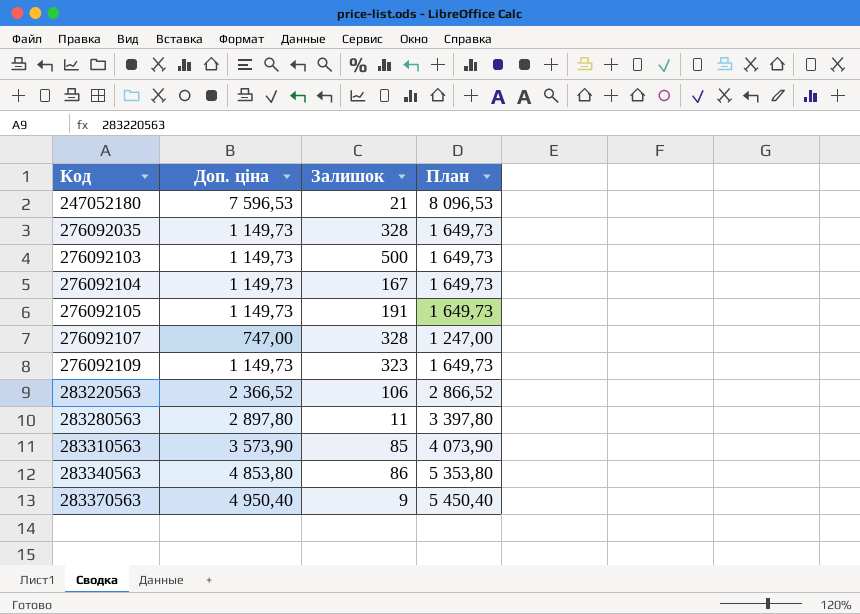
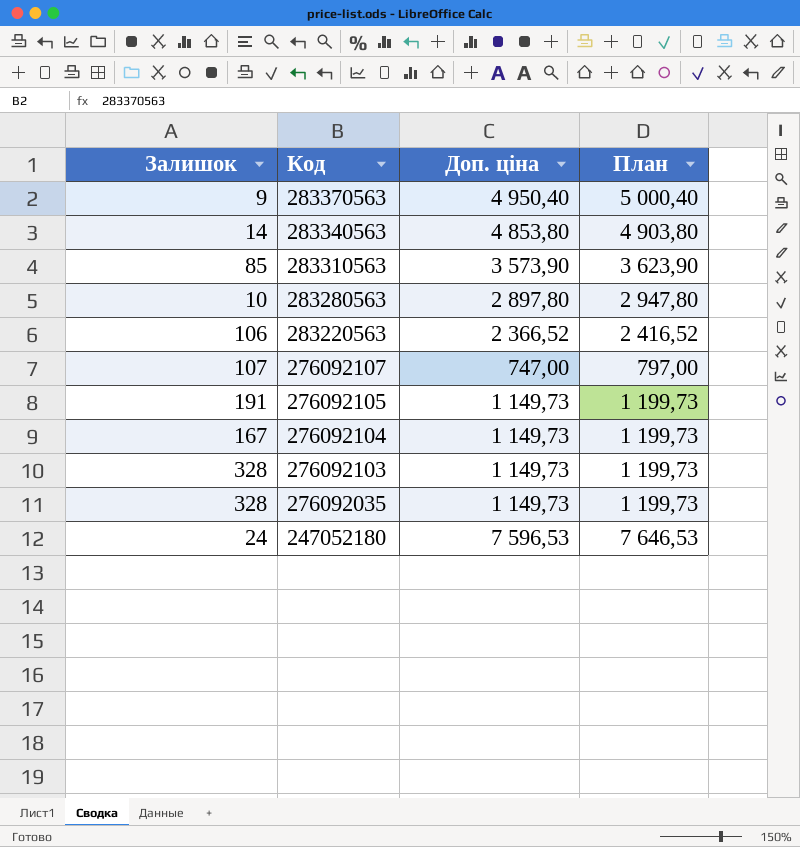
row order: Код ascending -> Код descending
column Залишок | position: 3 -> 1
column План | formula: [Доп. ціна] + 500 -> [Доп. ціна] + 50
row 276092109: 1 149,73 | 323 | 1 649,73 -> none
283340563 | Залишок: 86 -> 14
283280563 | Залишок: 11 -> 10
276092107 | Залишок: 328 -> 107
276092103 | Залишок: 500 -> 328
247052180 | Залишок: 21 -> 24

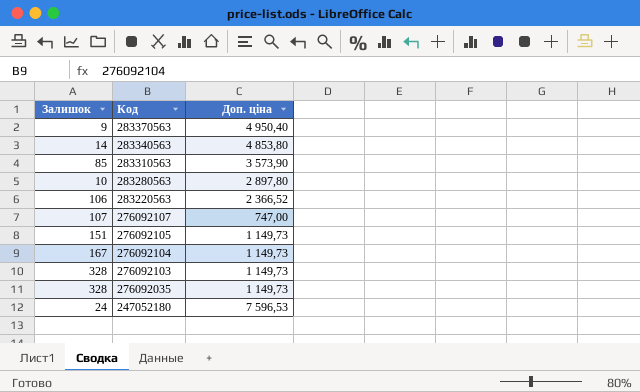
column План | formula: [Доп. ціна] + 50 -> none
276092105 | Залишок: 191 -> 151

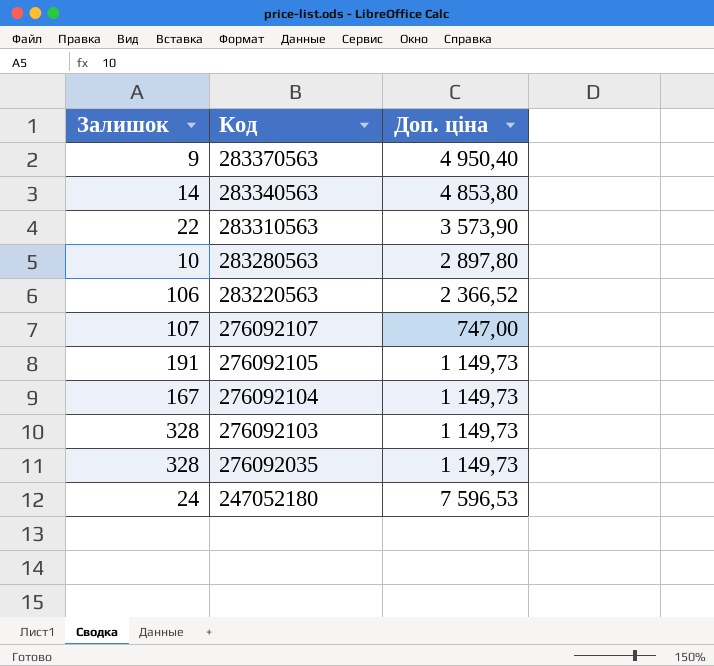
283310563 | Залишок: 85 -> 22
276092105 | Залишок: 151 -> 191

